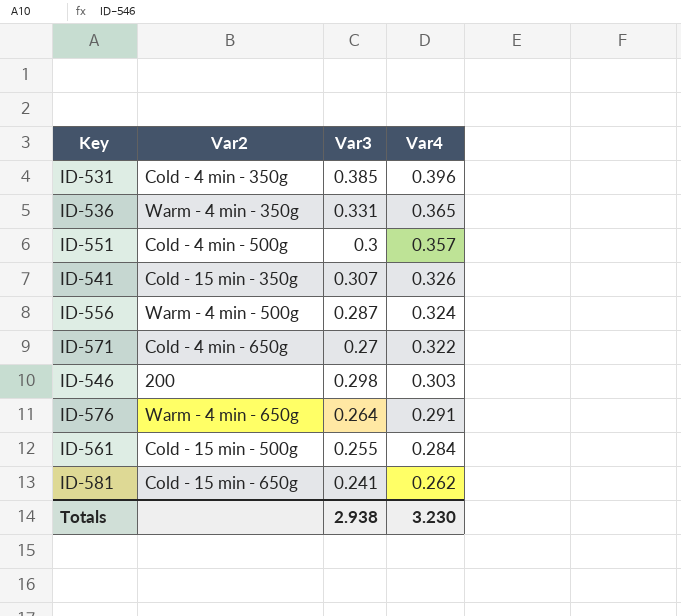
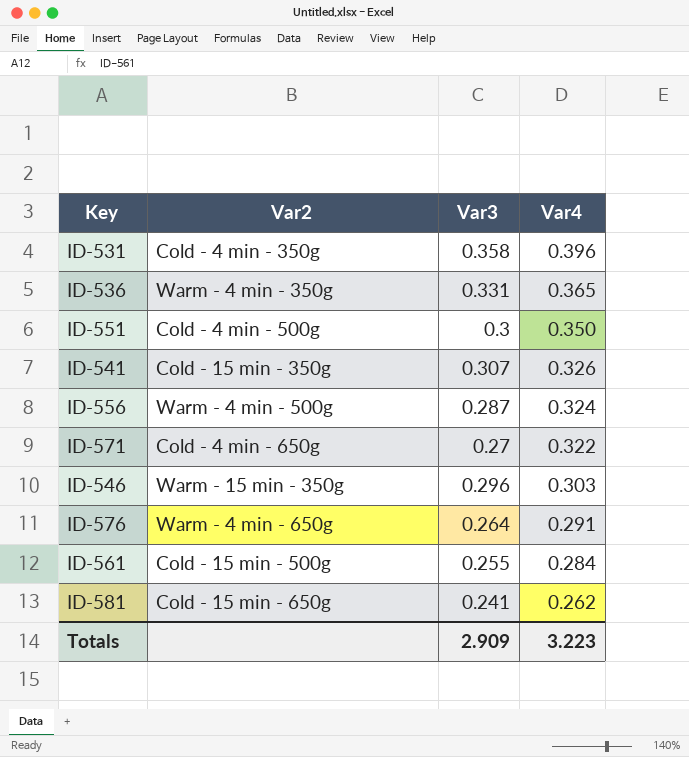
ID-531 | Var3: 0.385 -> 0.358
ID-551 | Var4: 0.357 -> 0.350
ID-546 | Var2: 200 -> Warm - 15 min - 350g
ID-546 | Var3: 0.298 -> 0.296
Totals | Var3: 2.938 -> 2.909
Totals | Var4: 3.230 -> 3.223

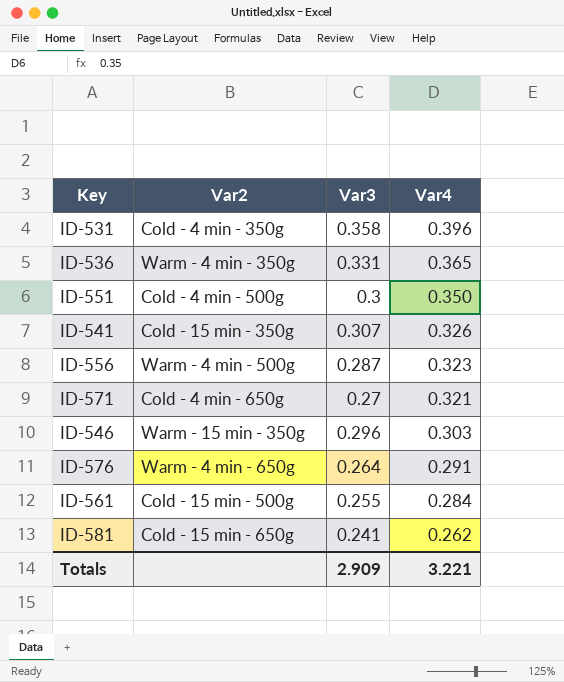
ID-556 | Var4: 0.324 -> 0.323
ID-571 | Var4: 0.322 -> 0.321
Totals | Var4: 3.223 -> 3.221

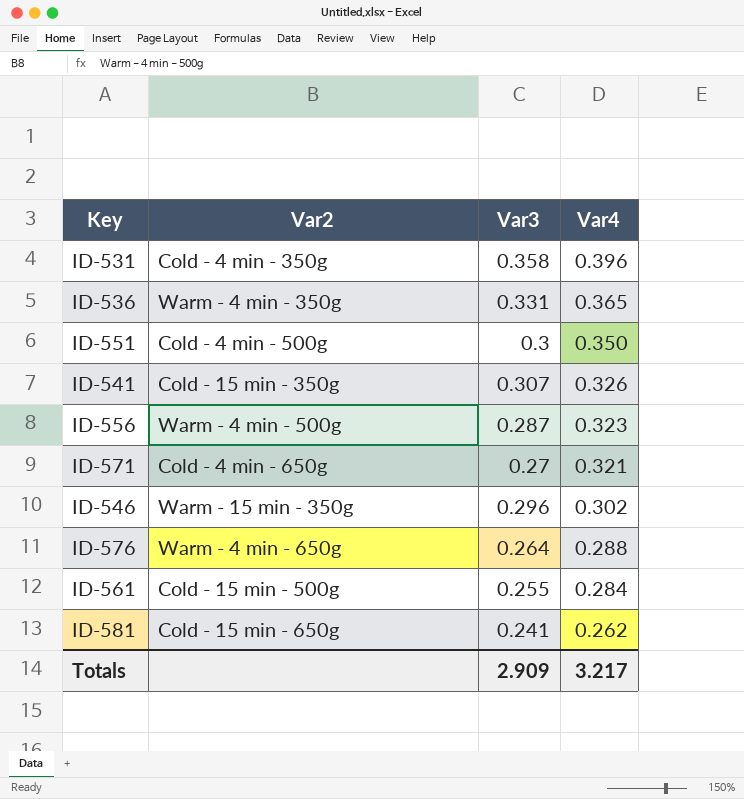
ID-546 | Var4: 0.303 -> 0.302
ID-576 | Var4: 0.291 -> 0.288
Totals | Var4: 3.221 -> 3.217

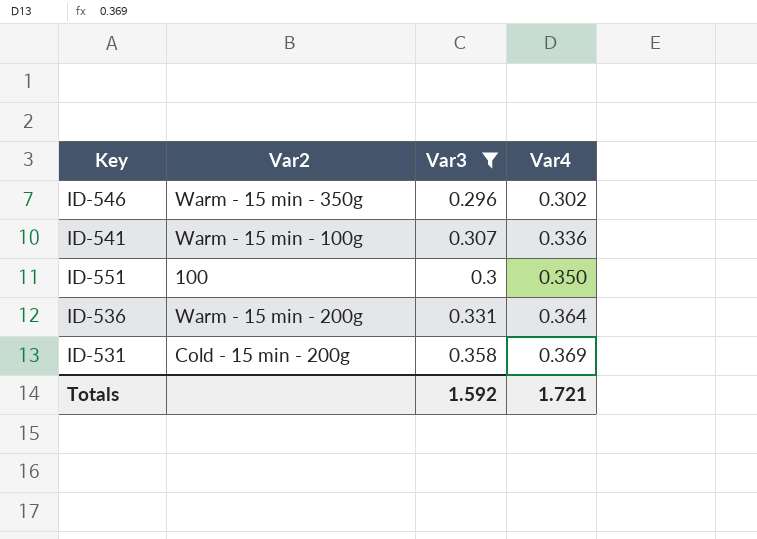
filter: none -> Var3 >= 0.296
row order: Var4 descending -> Var4 ascending
ID-541 | Var2: Cold - 15 min - 350g -> Warm - 15 min - 100g
ID-541 | Var4: 0.326 -> 0.336
ID-551 | Var2: Cold - 4 min - 500g -> 100
ID-536 | Var2: Warm - 4 min - 350g -> Warm - 15 min - 200g
ID-536 | Var4: 0.365 -> 0.364
ID-531 | Var2: Cold - 4 min - 350g -> Cold - 15 min - 200g
ID-531 | Var4: 0.396 -> 0.369
Totals | Var3: 2.909 -> 1.592
Totals | Var4: 3.217 -> 1.721

